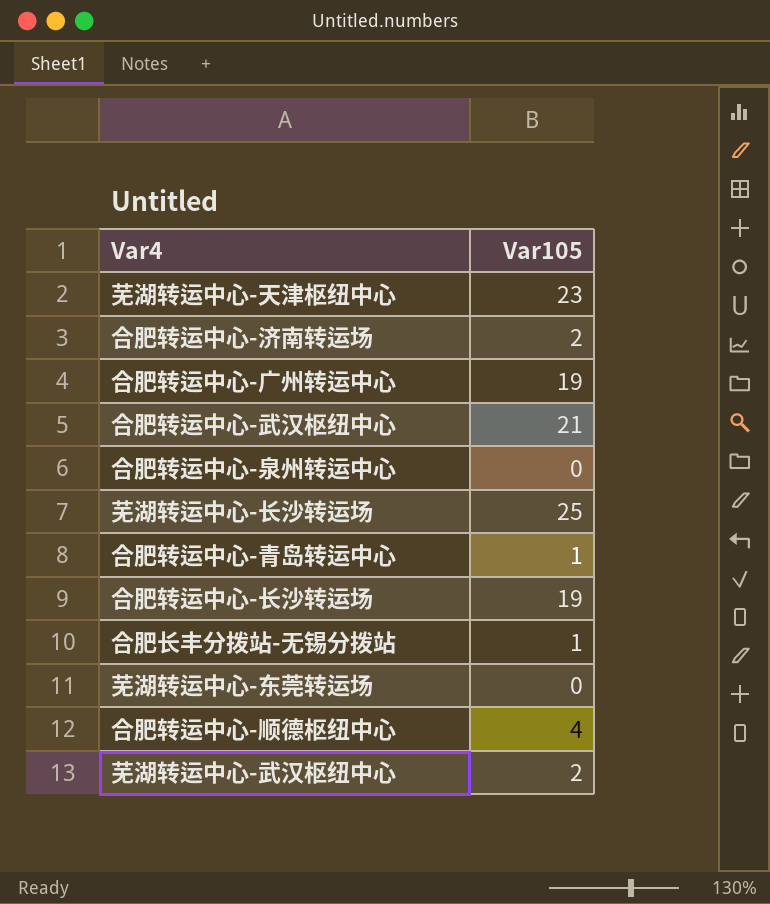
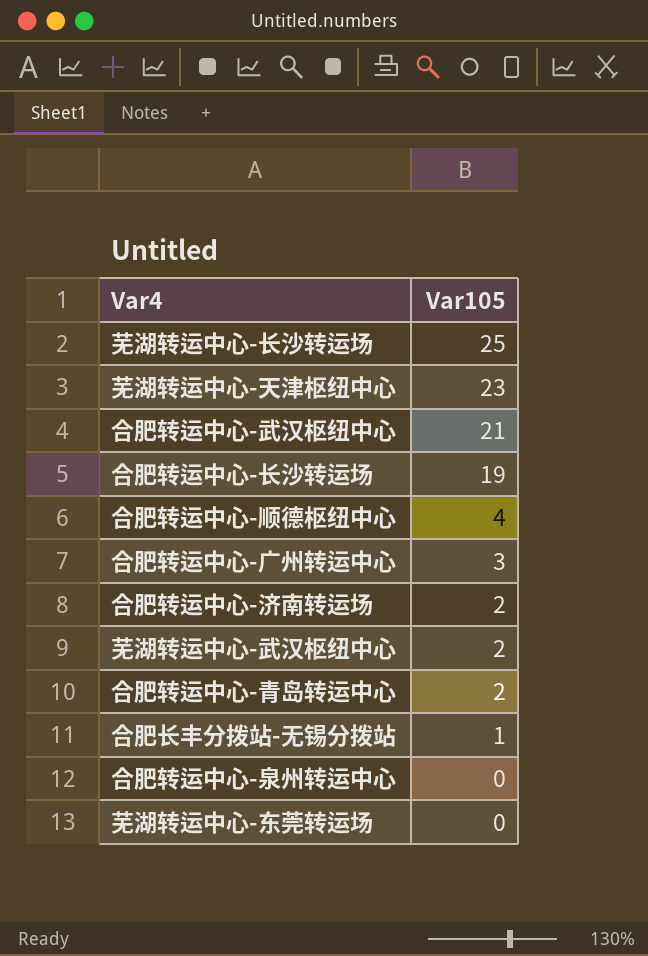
row order: none -> Var105 descending
合肥转运中心-广州转运中心 | Var105: 19 -> 3
合肥转运中心-青岛转运中心 | Var105: 1 -> 2

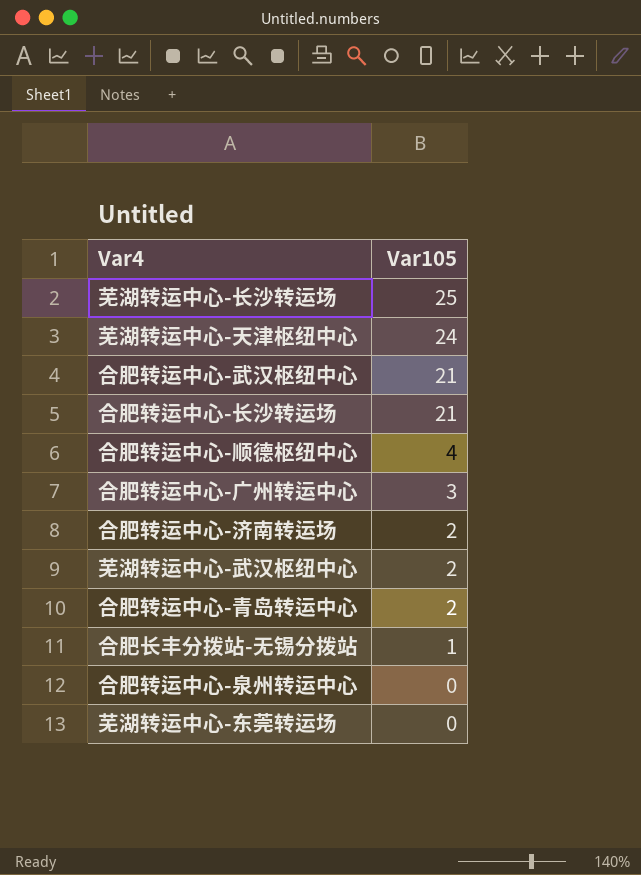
芜湖转运中心-天津枢纽中心 | Var105: 23 -> 24
合肥转运中心-长沙转运场 | Var105: 19 -> 21

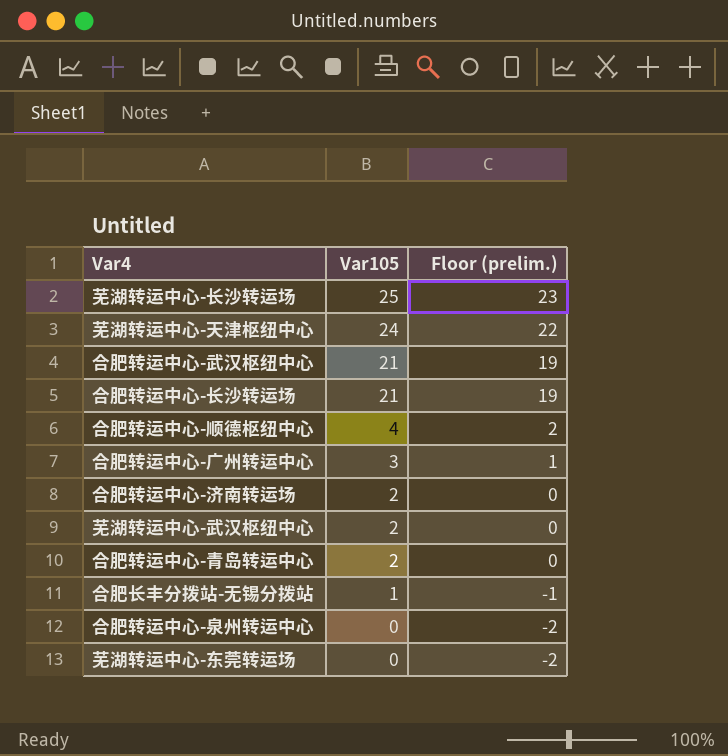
column Floor (prelim.) | formula: none -> [Var105] - 2

